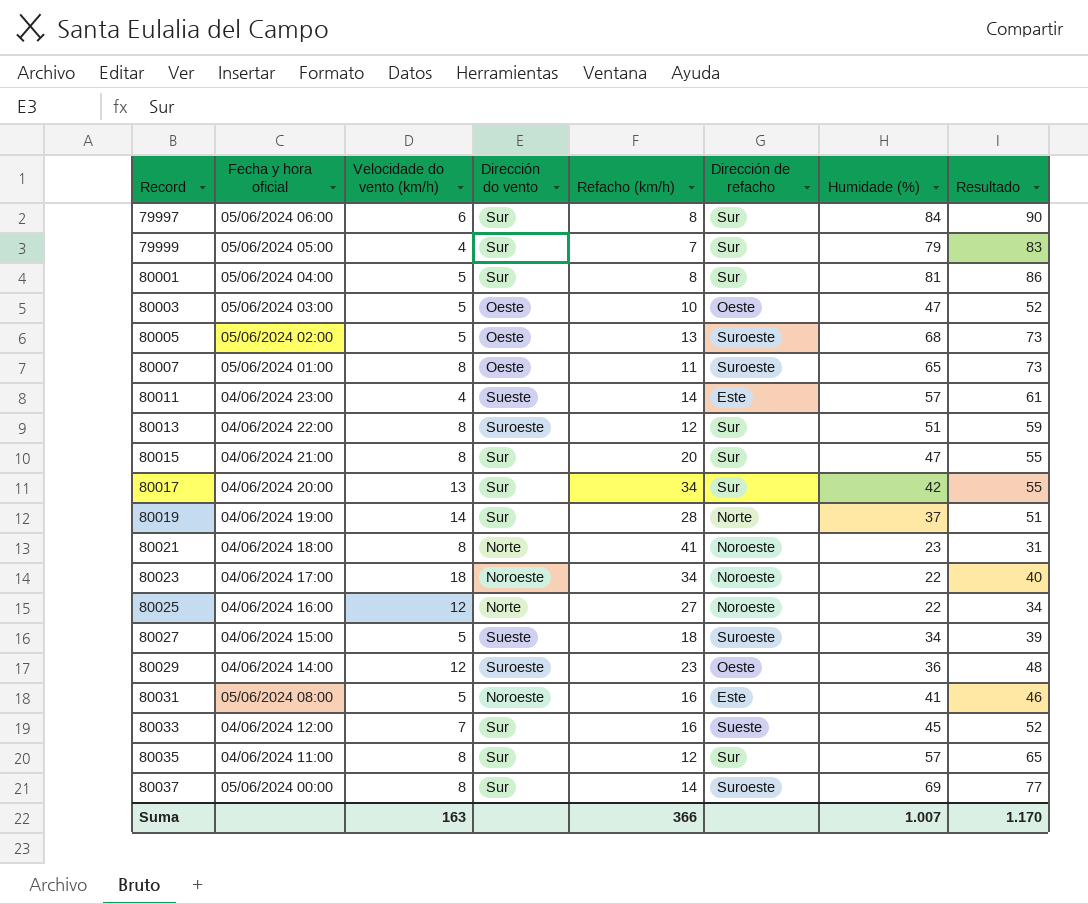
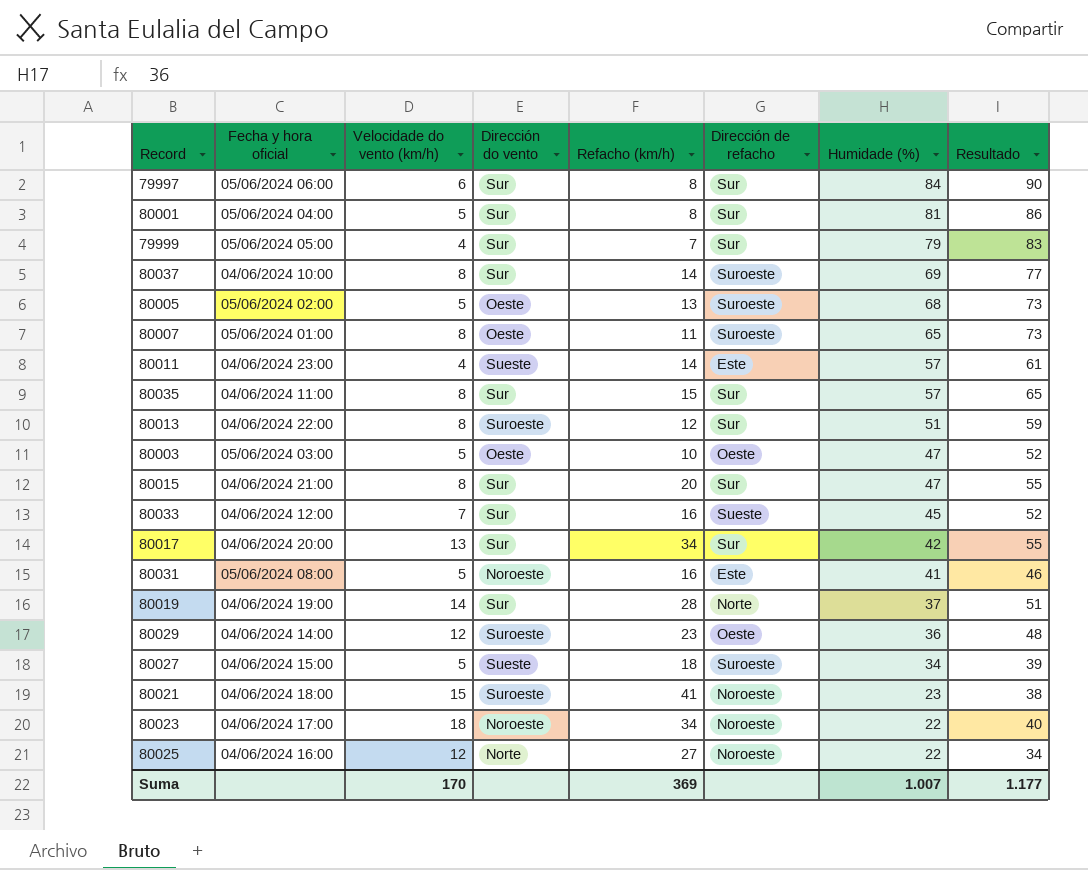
row order: Record ascending -> Humidade (%) descending
80037 | Fecha y hora oficial: 05/06/2024 00:00 -> 04/06/2024 10:00
80035 | Refacho (km/h): 12 -> 15
80021 | Velocidade do vento (km/h): 8 -> 15
80021 | Dirección do vento: Norte -> Suroeste
80021 | Resultado: 31 -> 38
Suma | Velocidade do vento (km/h): 163 -> 170
Suma | Refacho (km/h): 366 -> 369
Suma | Resultado: 1.170 -> 1.177

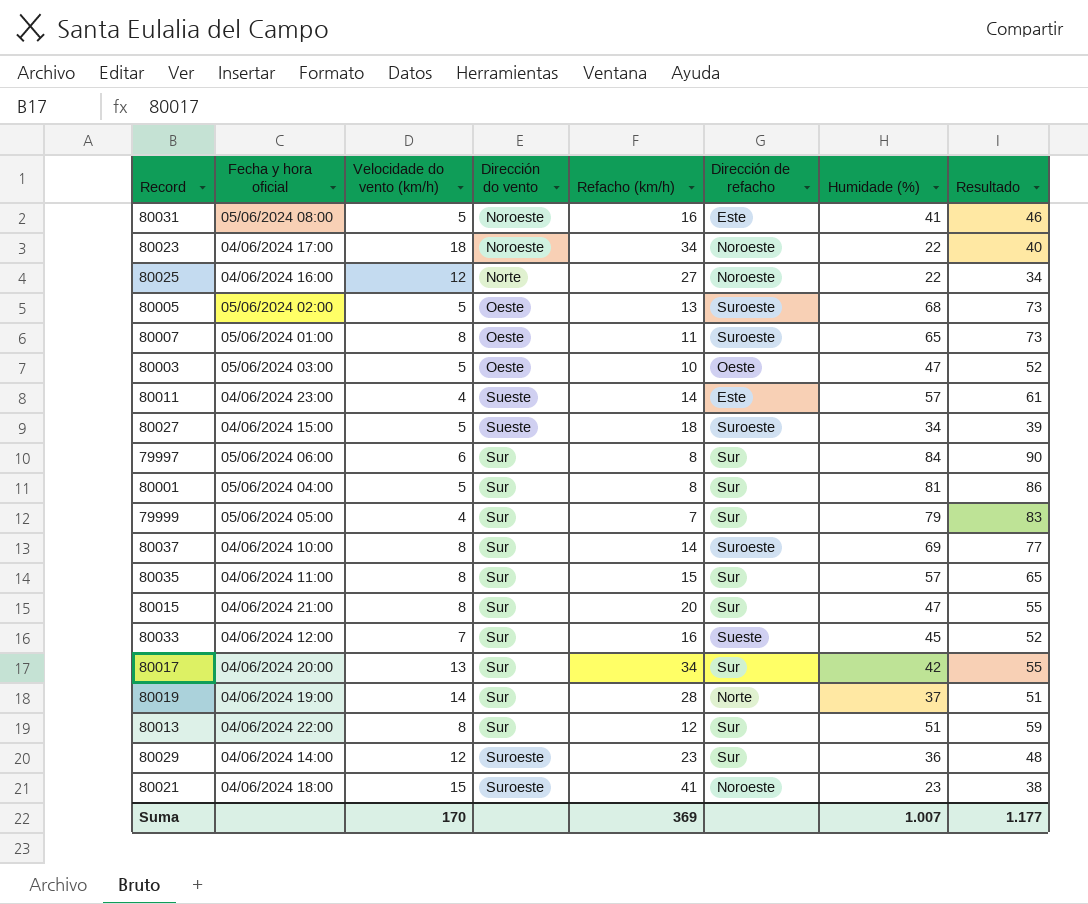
row order: Humidade (%) descending -> Dirección do vento ascending
80013 | Dirección do vento: Suroeste -> Sur
80029 | Dirección de refacho: Oeste -> Sur

